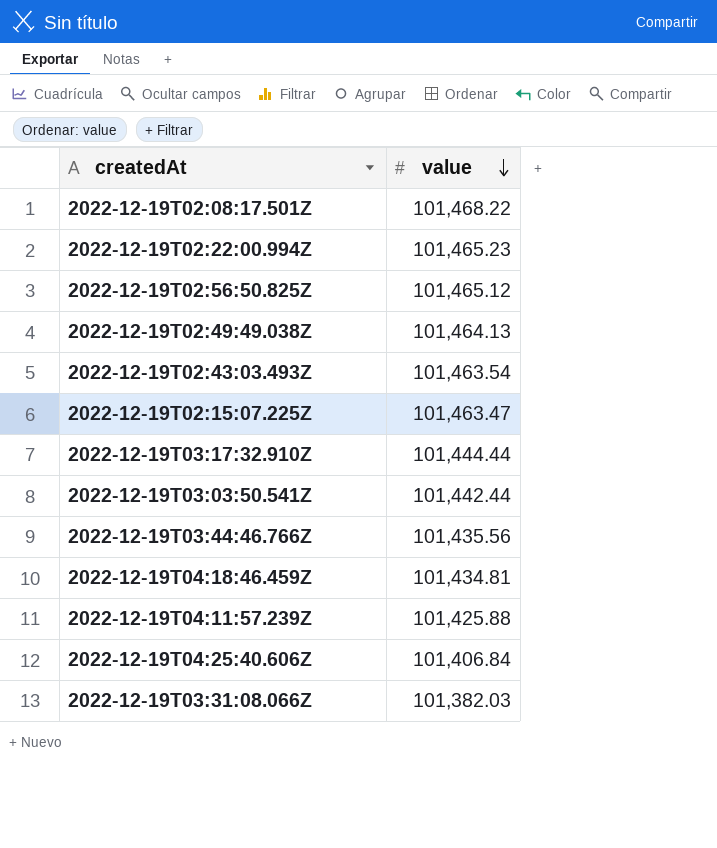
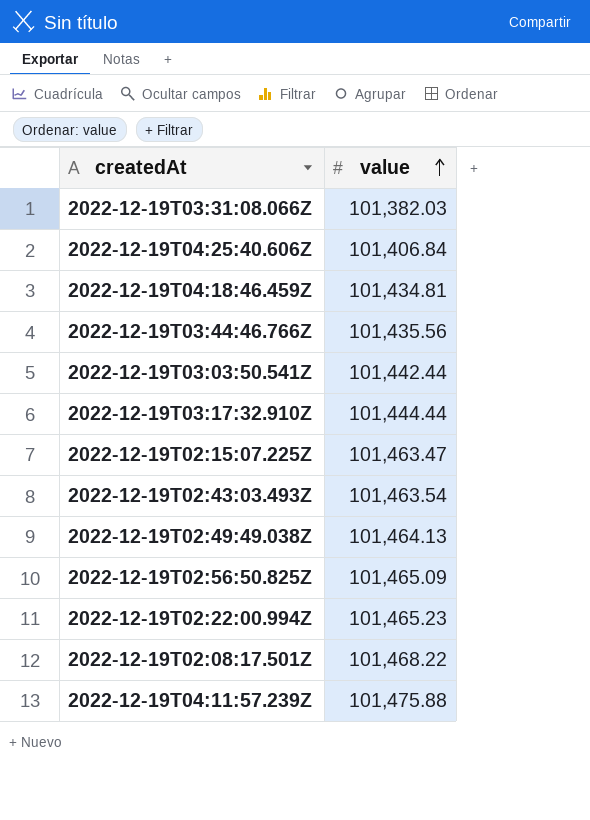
row order: value descending -> value ascending
2022-12-19T02:56:50.825Z | value: 101,465.12 -> 101,465.09
2022-12-19T04:11:57.239Z | value: 101,425.88 -> 101,475.88

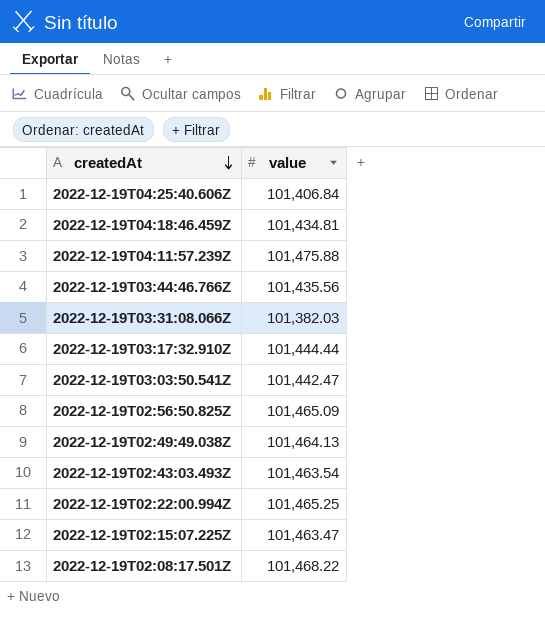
row order: value ascending -> createdAt descending
2022-12-19T03:03:50.541Z | value: 101,442.44 -> 101,442.47
2022-12-19T02:22:00.994Z | value: 101,465.23 -> 101,465.25

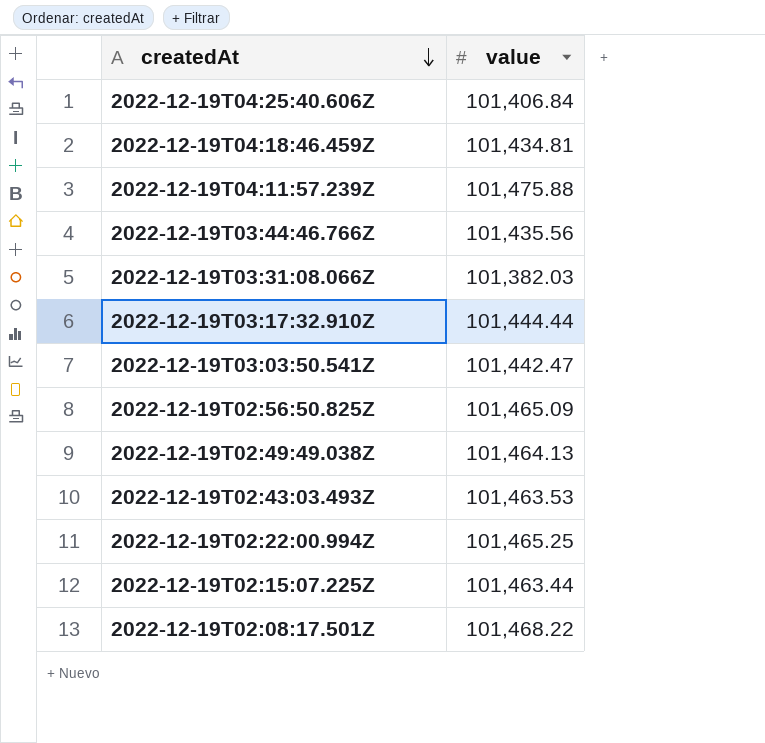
2022-12-19T02:43:03.493Z | value: 101,463.54 -> 101,463.53
2022-12-19T02:15:07.225Z | value: 101,463.47 -> 101,463.44

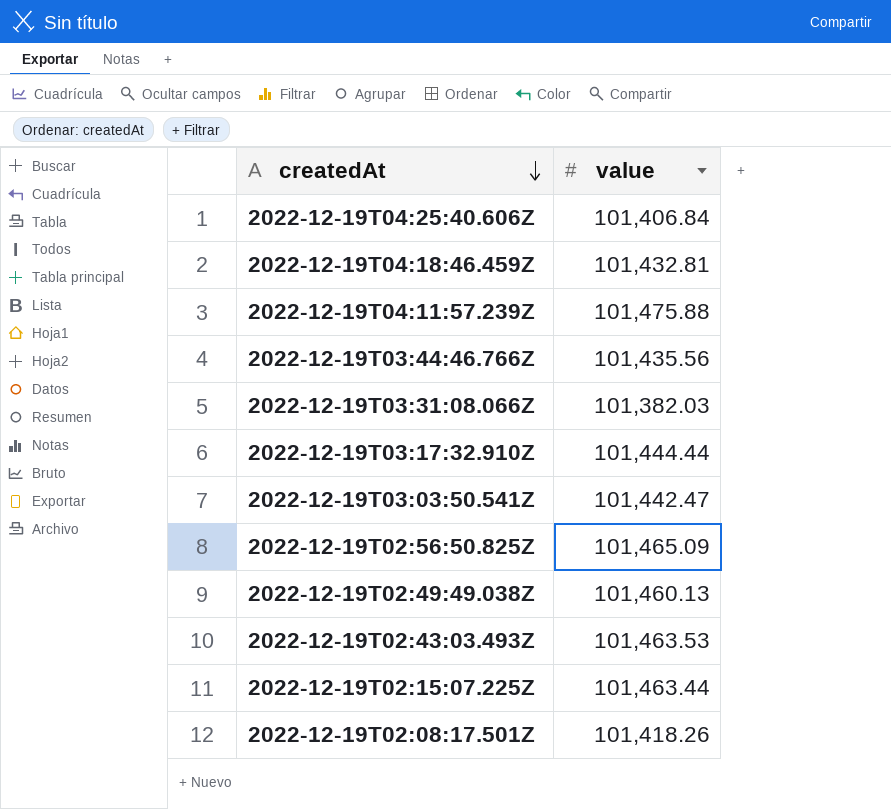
row 2022-12-19T02:22:00.994Z: 101,465.25 -> none
2022-12-19T04:18:46.459Z | value: 101,434.81 -> 101,432.81
2022-12-19T02:49:49.038Z | value: 101,464.13 -> 101,460.13
2022-12-19T02:08:17.501Z | value: 101,468.22 -> 101,418.26

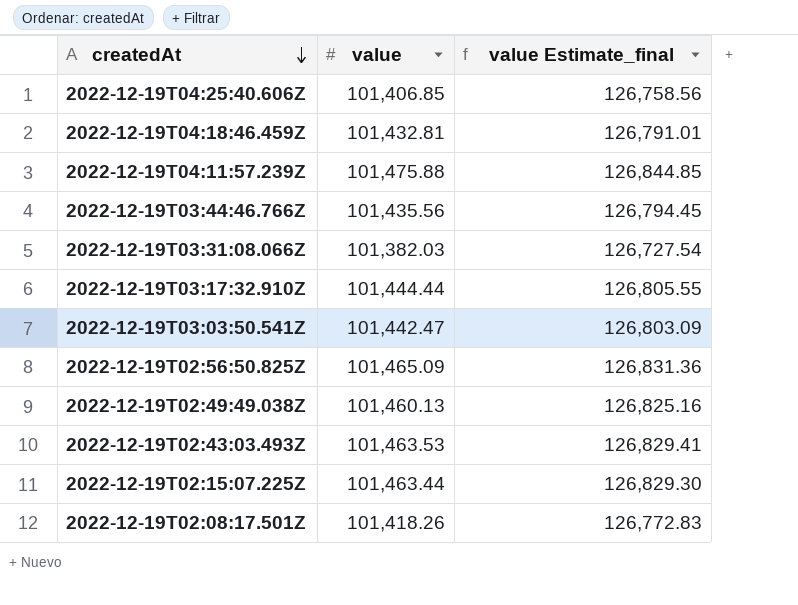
column value Estimate_final | formula: none -> [value] * 1.25
2022-12-19T04:25:40.606Z | value: 101,406.84 -> 101,406.85

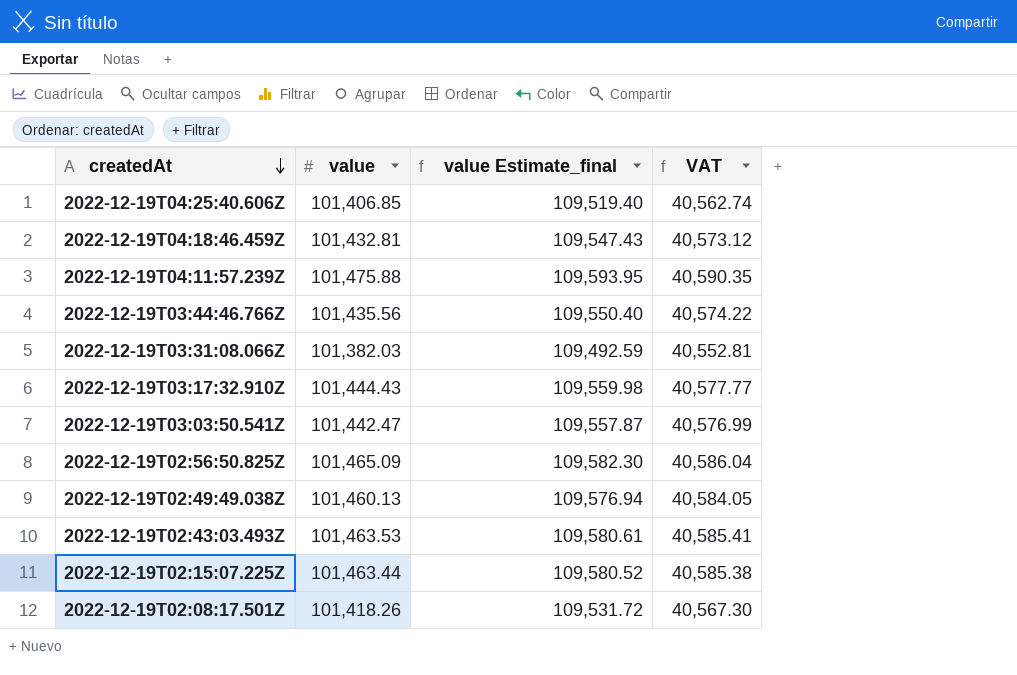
column value Estimate_final | formula: [value] * 1.25 -> [value] * 1.08
column VAT | formula: none -> [value] * 0.4
2022-12-19T03:17:32.910Z | value: 101,444.44 -> 101,444.43

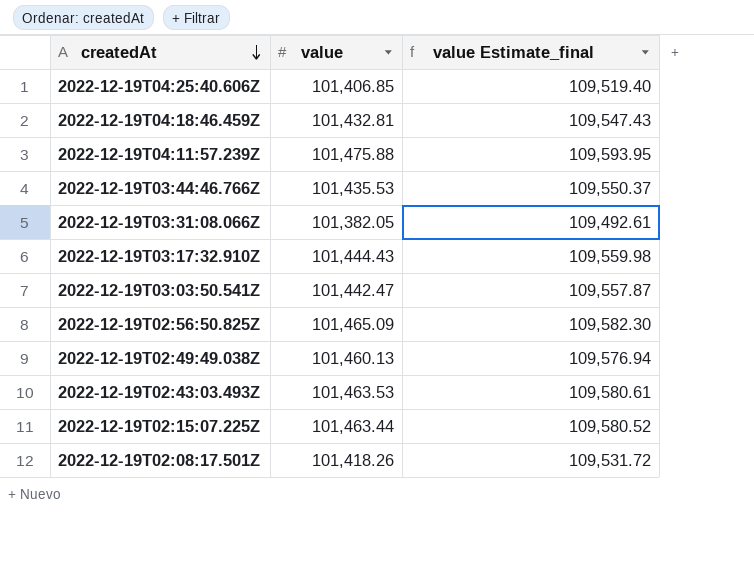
column VAT | formula: [value] * 0.4 -> none
2022-12-19T03:44:46.766Z | value: 101,435.56 -> 101,435.53
2022-12-19T03:44:46.766Z | value Estimate_final: 109,550.40 -> 109,550.37
2022-12-19T03:31:08.066Z | value: 101,382.03 -> 101,382.05
2022-12-19T03:31:08.066Z | value Estimate_final: 109,492.59 -> 109,492.61

